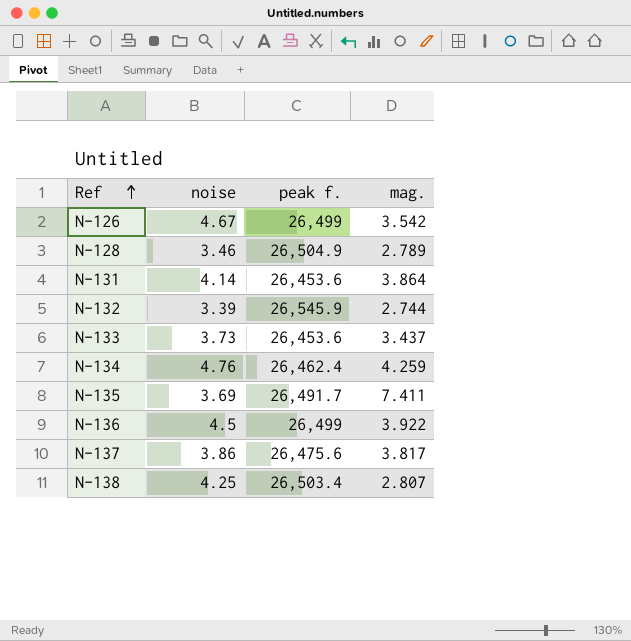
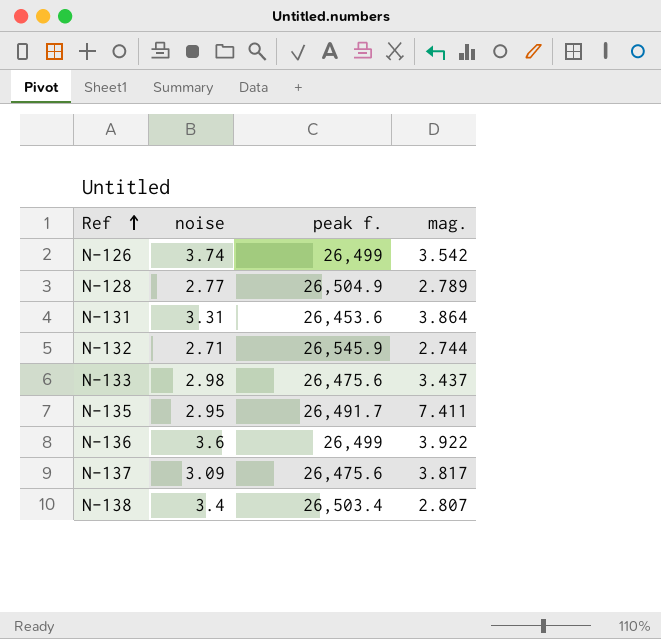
row N-134: 4.76 | 26,462.4 | 4.259 -> none
N-126 | noise: 4.67 -> 3.74
N-128 | noise: 3.46 -> 2.77
N-131 | noise: 4.14 -> 3.31
N-132 | noise: 3.39 -> 2.71
N-133 | noise: 3.73 -> 2.98
N-133 | peak f.: 26,453.6 -> 26,475.6
N-135 | noise: 3.69 -> 2.95
N-136 | noise: 4.5 -> 3.6
N-137 | noise: 3.86 -> 3.09
N-138 | noise: 4.25 -> 3.4

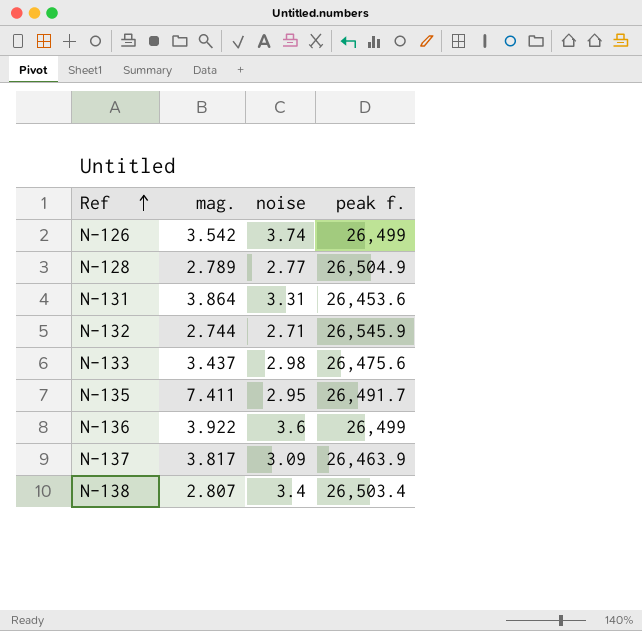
column mag. | position: 4 -> 2
N-137 | peak f.: 26,475.6 -> 26,463.9

